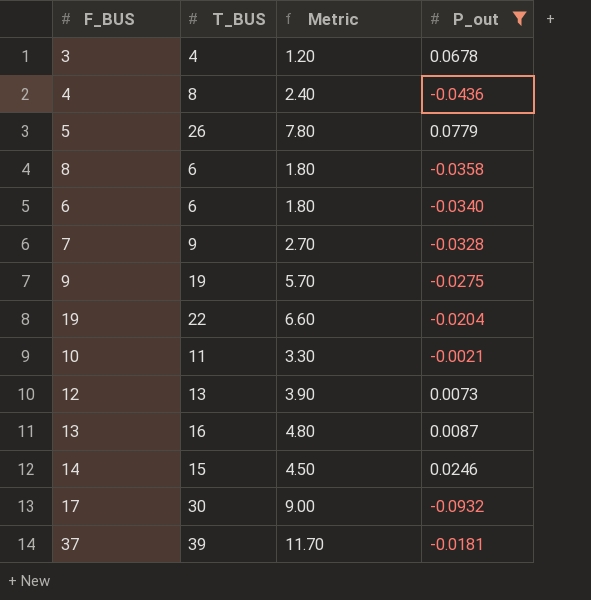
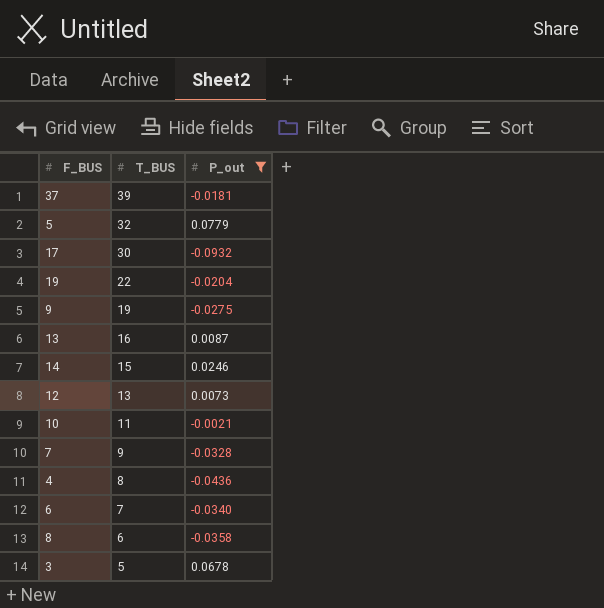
row order: none -> T_BUS descending
column Metric | formula: [T_BUS] * 0.3 -> none
5 | T_BUS: 26 -> 32
6 | T_BUS: 6 -> 7
3 | T_BUS: 4 -> 5

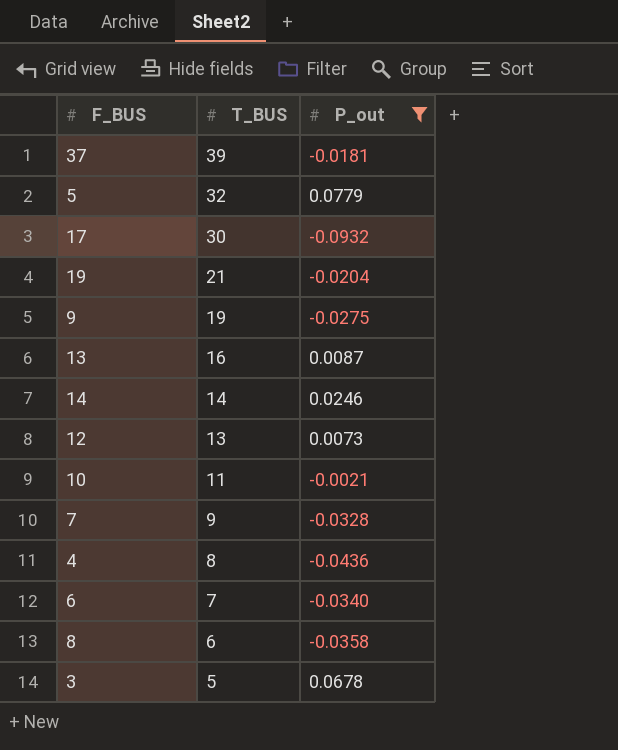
19 | T_BUS: 22 -> 21
14 | T_BUS: 15 -> 14

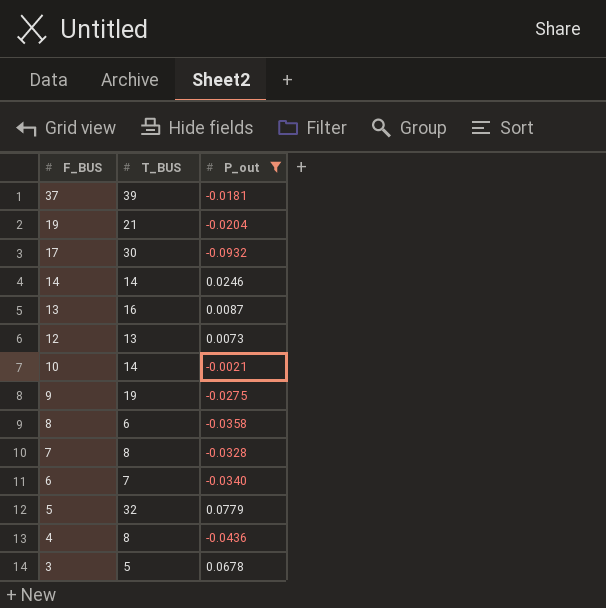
row order: T_BUS descending -> F_BUS descending
10 | T_BUS: 11 -> 14
7 | T_BUS: 9 -> 8

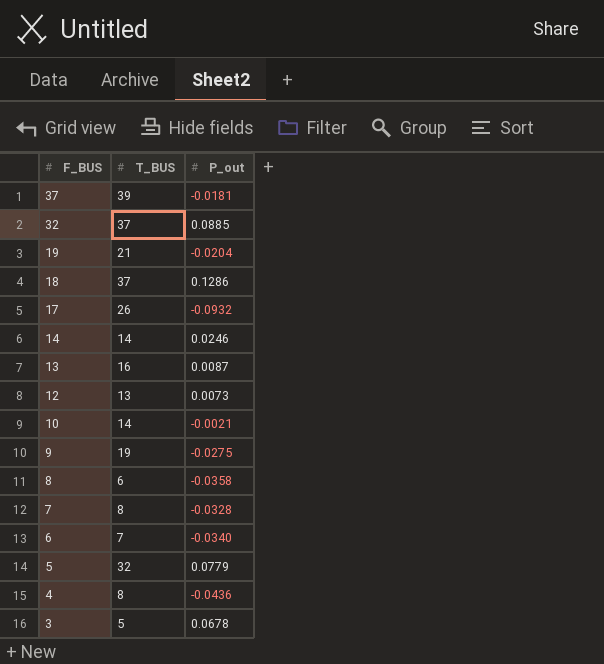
filter: P_out <= 0.0779 -> none
17 | T_BUS: 30 -> 26

